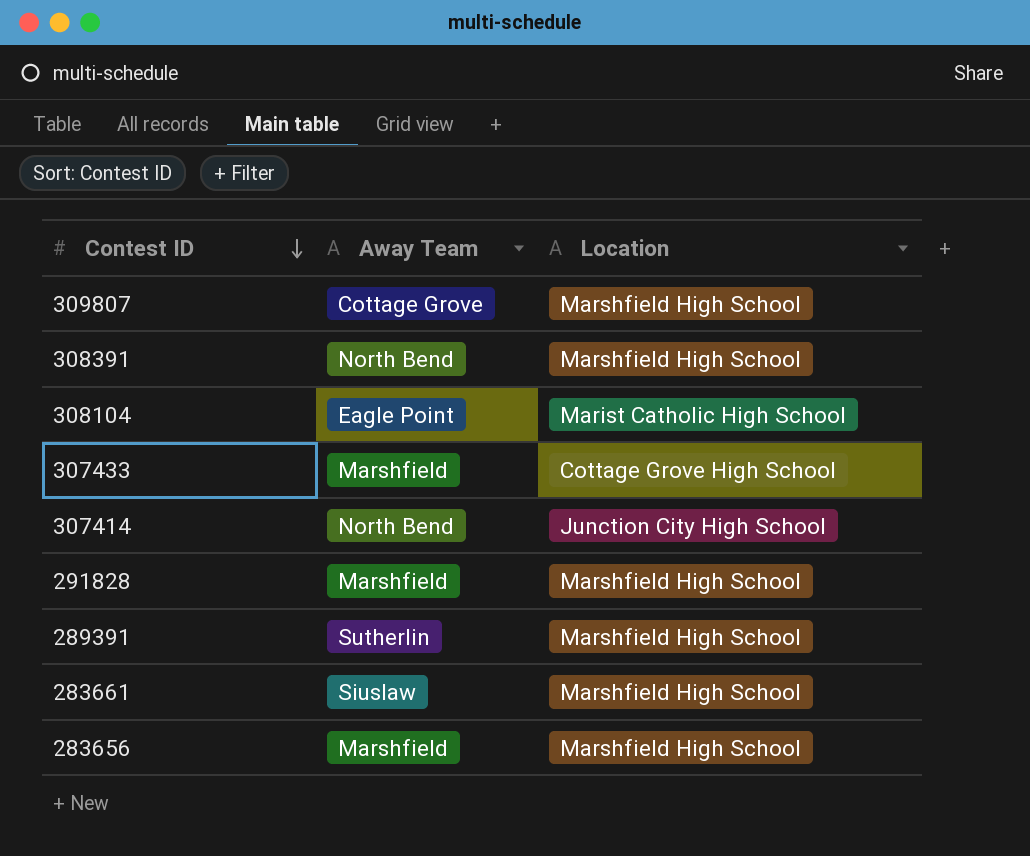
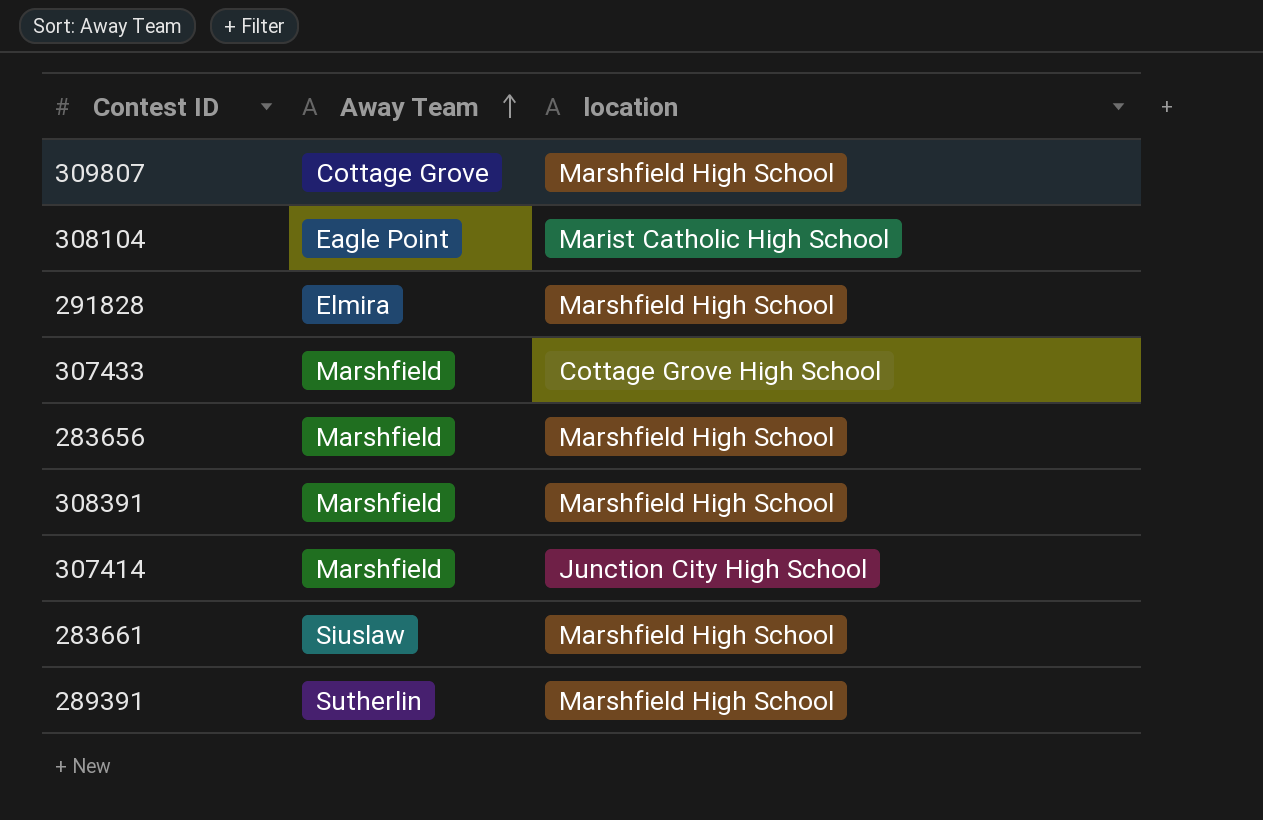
row order: Contest ID descending -> Away Team ascending
column name: Location -> location
291828 | Away Team: Marshfield -> Elmira
308391 | Away Team: North Bend -> Marshfield
307414 | Away Team: North Bend -> Marshfield

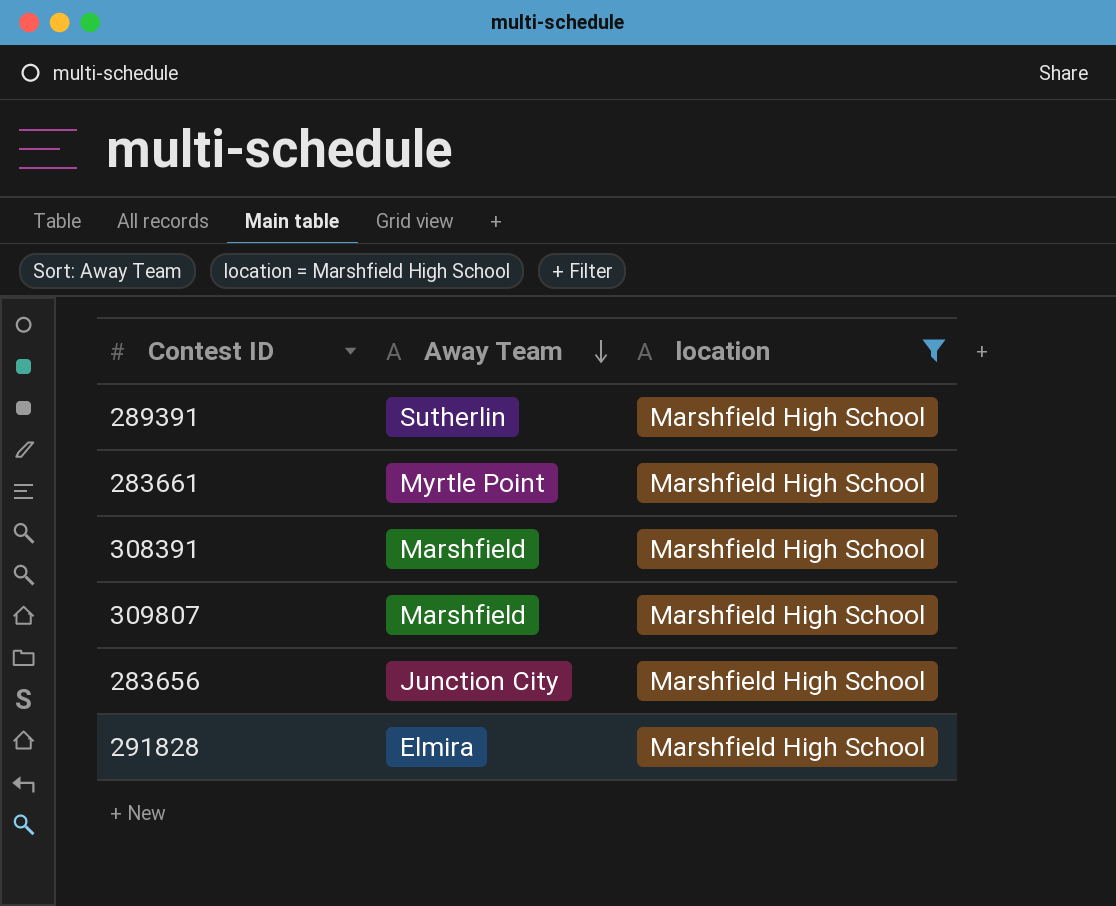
filter: none -> location = Marshfield High School
row order: Away Team ascending -> Away Team descending
283661 | Away Team: Siuslaw -> Myrtle Point
309807 | Away Team: Cottage Grove -> Marshfield
283656 | Away Team: Marshfield -> Junction City

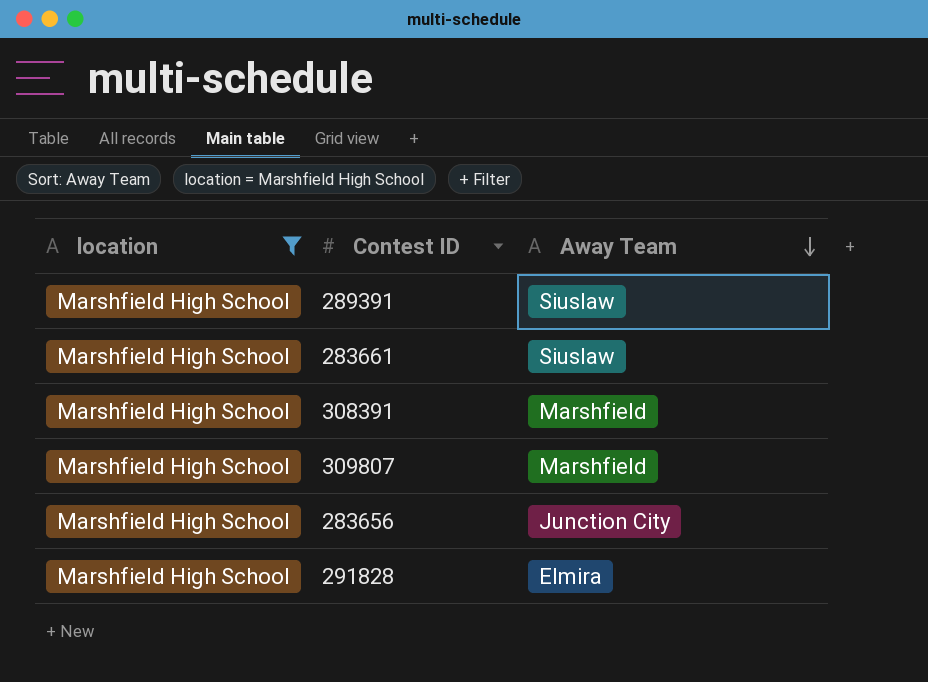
column location | position: 3 -> 1
289391 | Away Team: Sutherlin -> Siuslaw
283661 | Away Team: Myrtle Point -> Siuslaw

